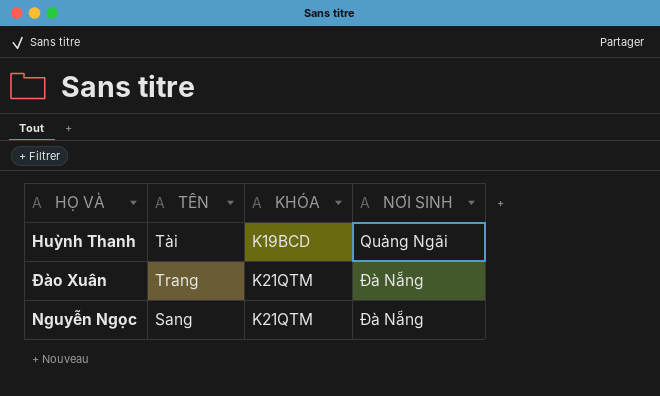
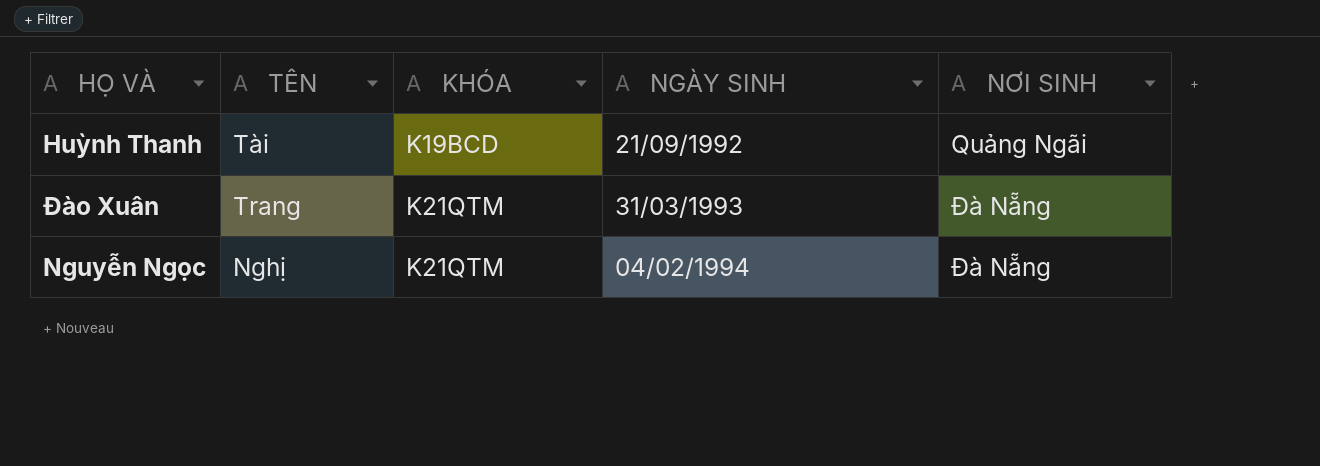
column NGÀY SINH | position: none -> 4
Nguyễn Ngọc | TÊN: Sang -> Nghị

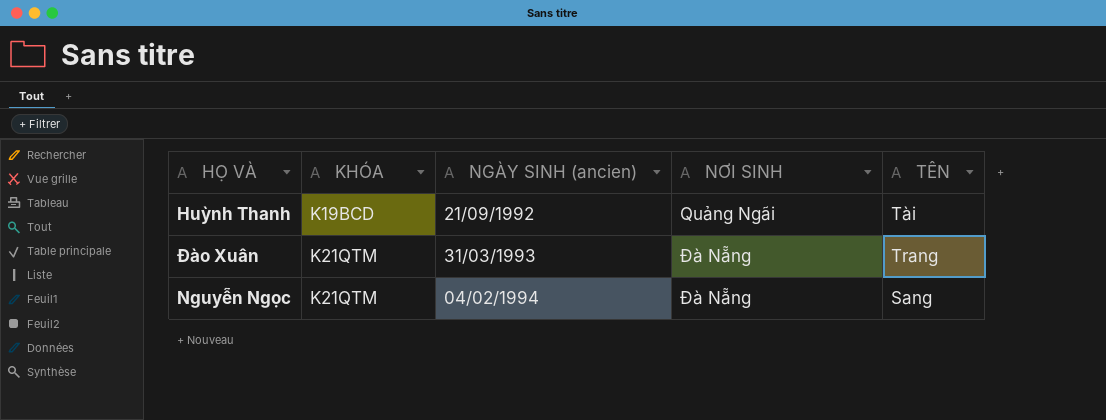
column name: NGÀY SINH -> NGÀY SINH (ancien)
column TÊN | position: 2 -> 5
Nguyễn Ngọc | TÊN: Nghị -> Sang

